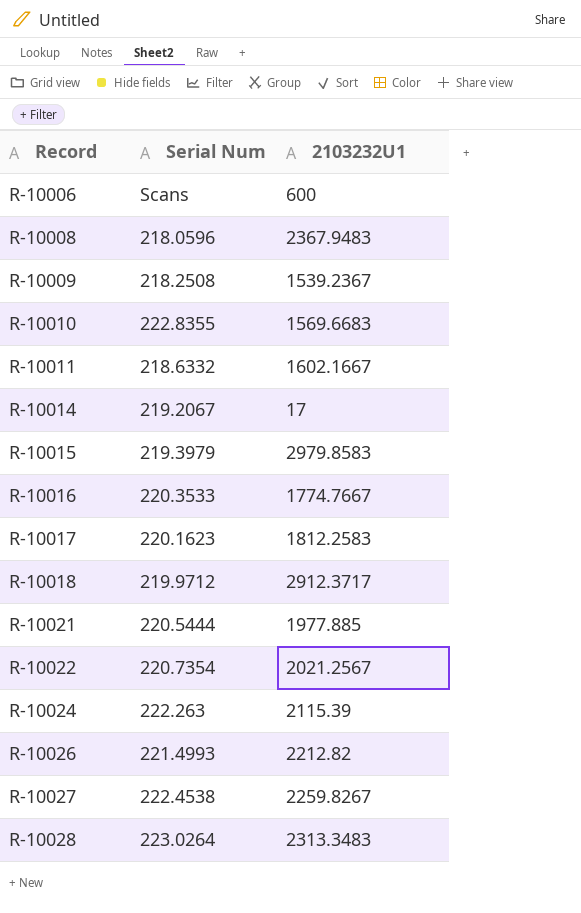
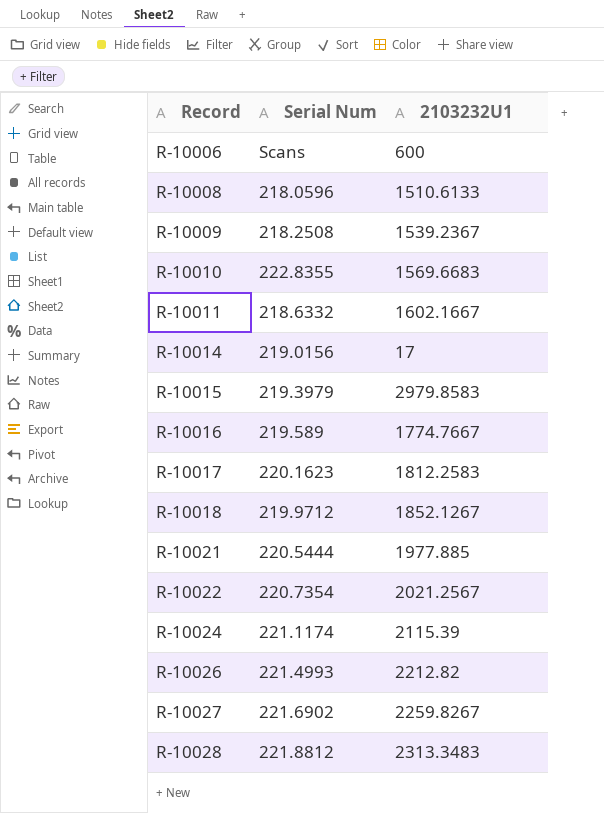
R-10008 | 2103232U1: 2367.9483 -> 1510.6133
R-10014 | Serial Num: 219.2067 -> 219.0156
R-10016 | Serial Num: 220.3533 -> 219.589
R-10018 | 2103232U1: 2912.3717 -> 1852.1267
R-10024 | Serial Num: 222.263 -> 221.1174
R-10027 | Serial Num: 222.4538 -> 221.6902
R-10028 | Serial Num: 223.0264 -> 221.8812

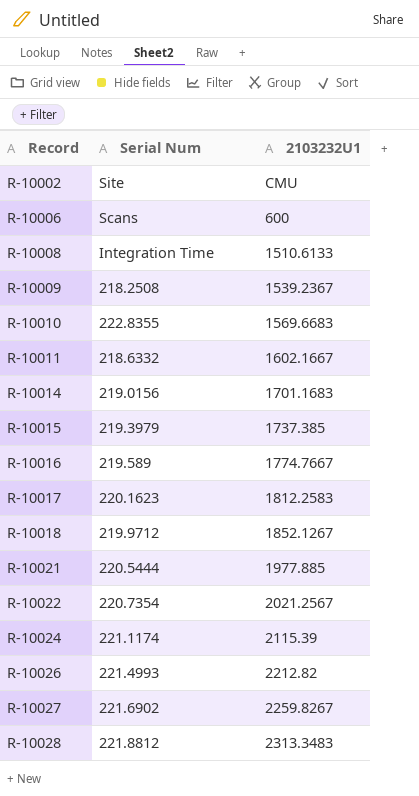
row R-10002: none -> Site | CMU
R-10008 | Serial Num: 218.0596 -> Integration Time
R-10014 | 2103232U1: 17 -> 1701.1683
R-10015 | 2103232U1: 2979.8583 -> 1737.385

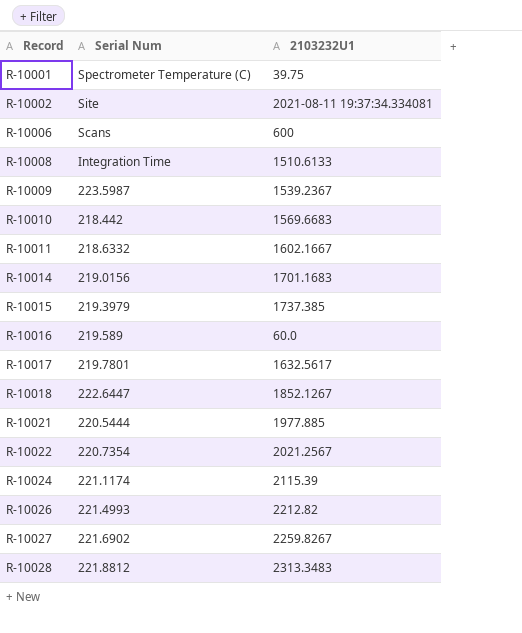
row R-10001: none -> Spectrometer Temperature (C) | 39.75
R-10002 | 2103232U1: CMU -> 2021-08-11 19:37:34.334081
R-10009 | Serial Num: 218.2508 -> 223.5987
R-10010 | Serial Num: 222.8355 -> 218.442
R-10016 | 2103232U1: 1774.7667 -> 60.0
R-10017 | Serial Num: 220.1623 -> 219.7801
R-10017 | 2103232U1: 1812.2583 -> 1632.5617
R-10018 | Serial Num: 219.9712 -> 222.6447

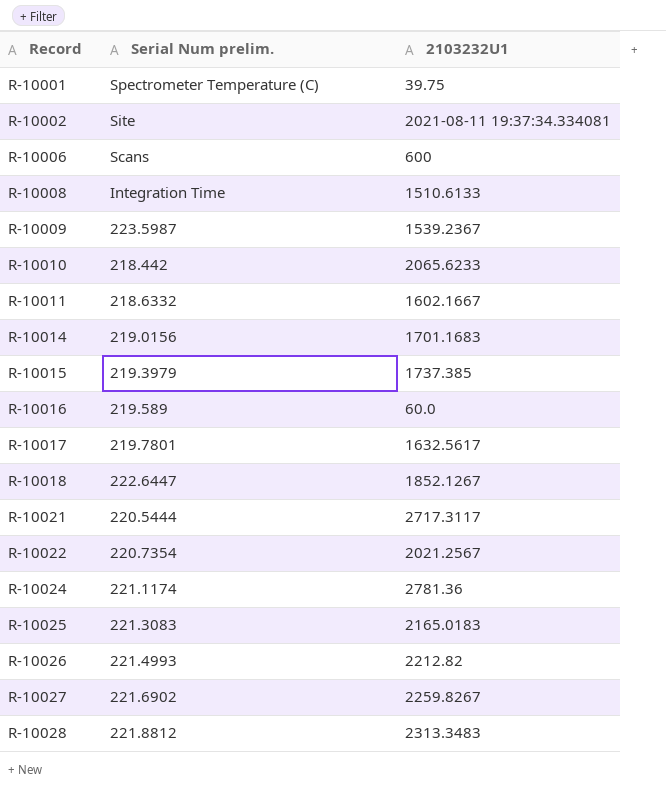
column name: Serial Num -> Serial Num prelim.
R-10010 | 2103232U1: 1569.6683 -> 2065.6233
R-10021 | 2103232U1: 1977.885 -> 2717.3117
R-10024 | 2103232U1: 2115.39 -> 2781.36
row R-10025: none -> 221.3083 | 2165.0183

